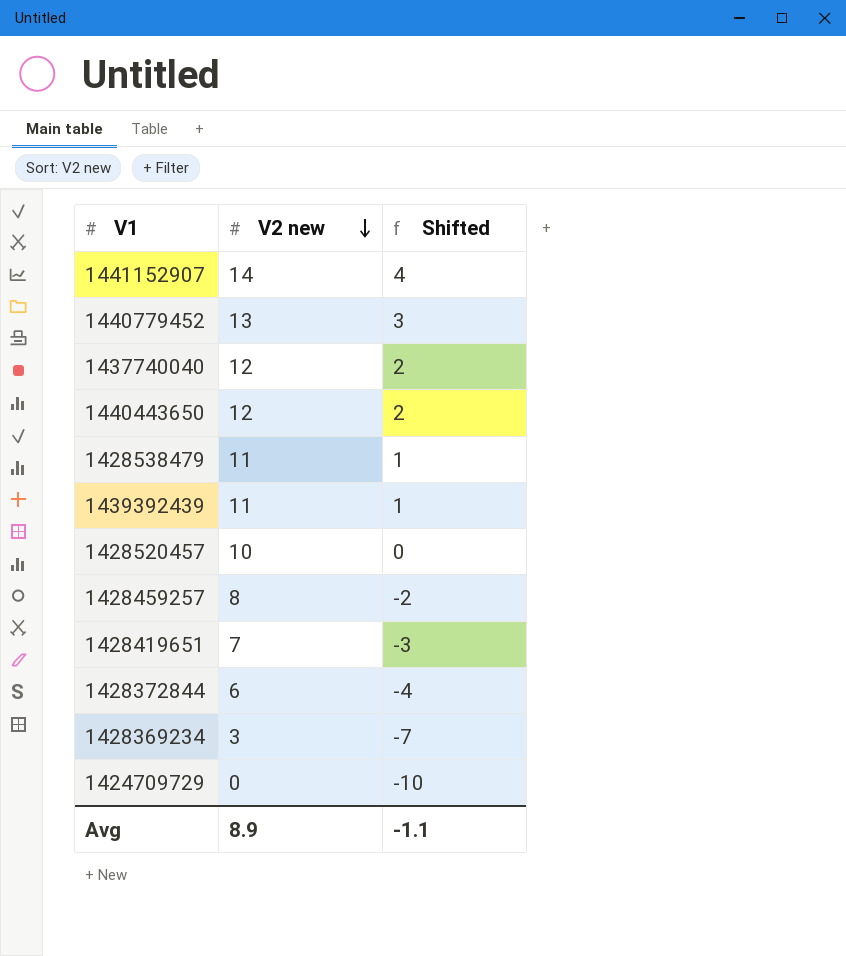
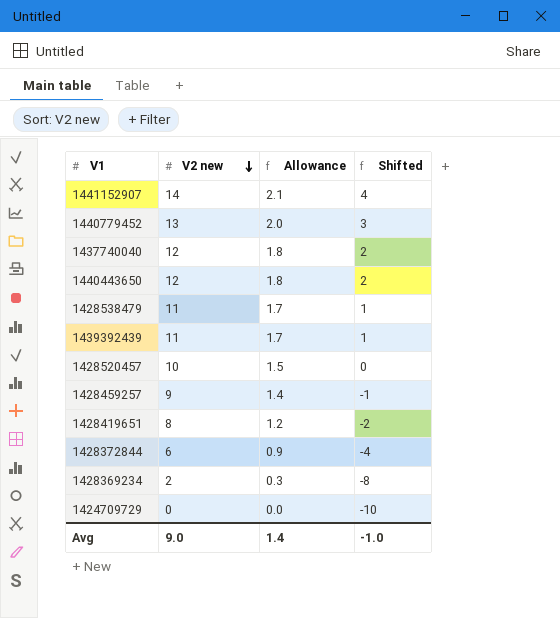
column Allowance | formula: none -> [V2 new] * 0.15
1428459257 | V2 new: 8 -> 9
1428459257 | Shifted: -2 -> -1
1428419651 | V2 new: 7 -> 8
1428419651 | Shifted: -3 -> -2
1428369234 | V2 new: 3 -> 2
1428369234 | Shifted: -7 -> -8
Avg | V2 new: 8.9 -> 9.0
Avg | Shifted: -1.1 -> -1.0

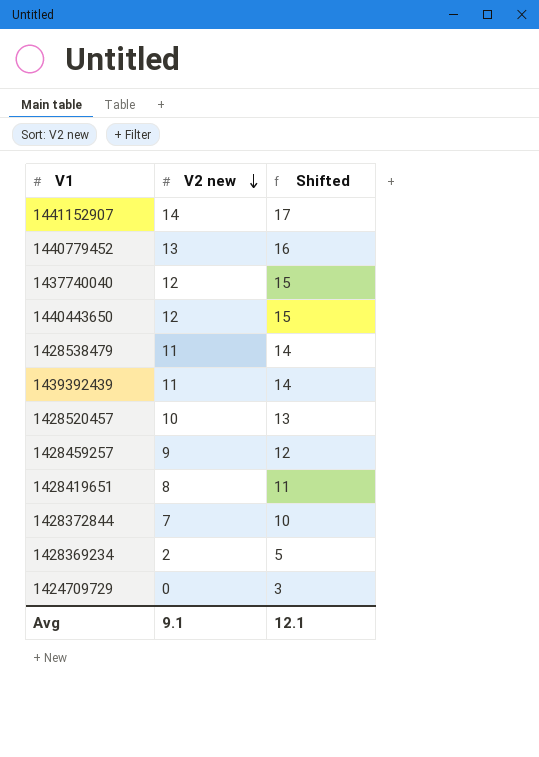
column Allowance | formula: [V2 new] * 0.15 -> none
column Shifted | formula: [V2 new] - 10 -> [V2 new] + 3
1428372844 | V2 new: 6 -> 7
Avg | V2 new: 9.0 -> 9.1
Avg | Shifted: -1.0 -> 12.1

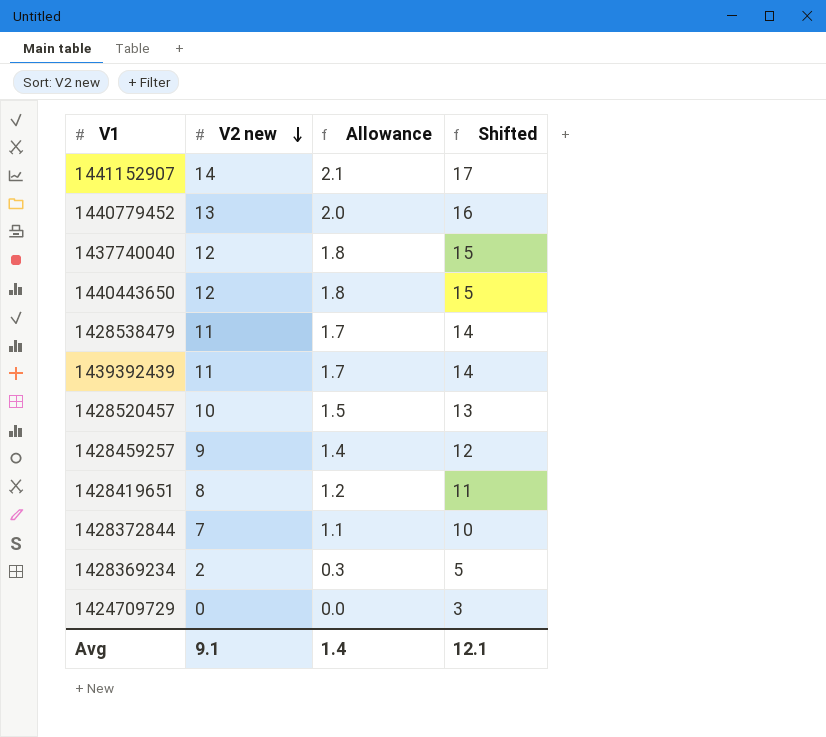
column Allowance | formula: none -> [V2 new] * 0.15

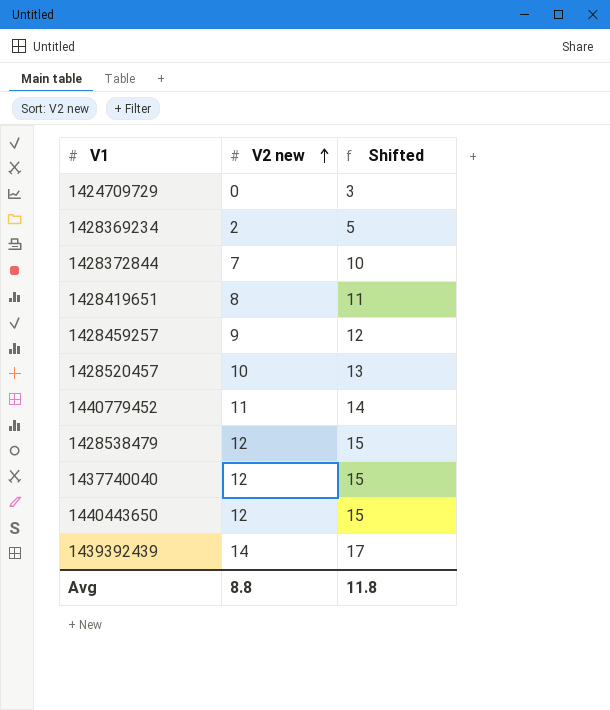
row order: V2 new descending -> V2 new ascending
column Allowance | formula: [V2 new] * 0.15 -> none
row 1441152907: 14 | 2.1 | 17 -> none
1440779452 | V2 new: 13 -> 11
1440779452 | Shifted: 16 -> 14
1428538479 | V2 new: 11 -> 12
1428538479 | Shifted: 14 -> 15
1439392439 | V2 new: 11 -> 14
1439392439 | Shifted: 14 -> 17
Avg | V2 new: 9.1 -> 8.8
Avg | Shifted: 12.1 -> 11.8

